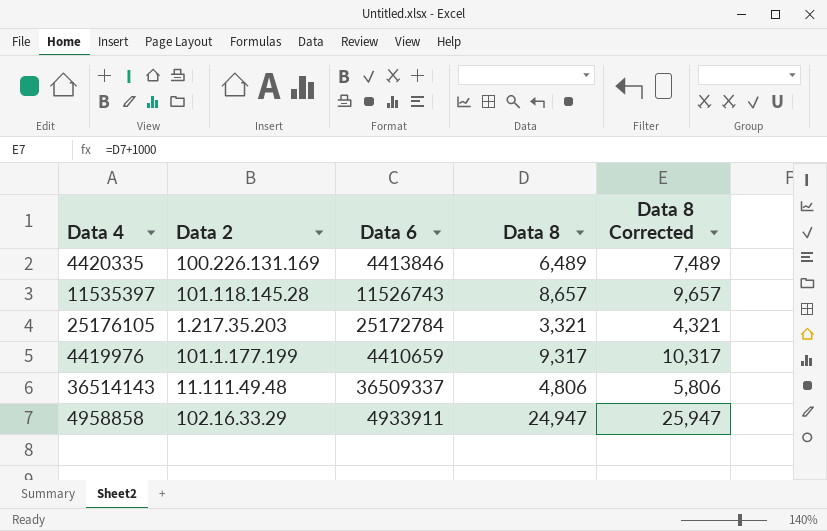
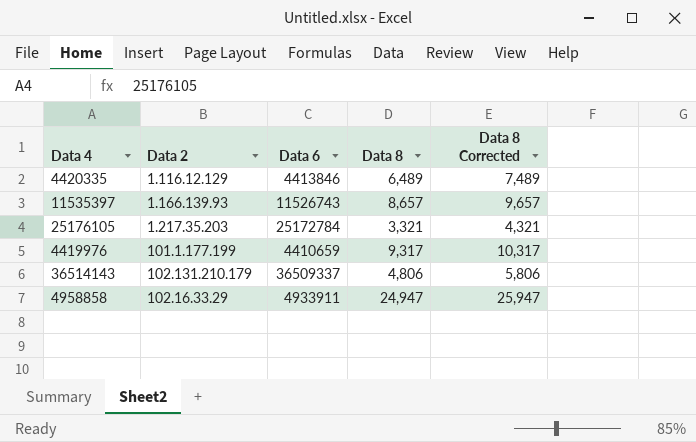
4420335 | Data 2: 100.226.131.169 -> 1.116.12.129
11535397 | Data 2: 101.118.145.28 -> 1.166.139.93
36514143 | Data 2: 11.111.49.48 -> 102.131.210.179

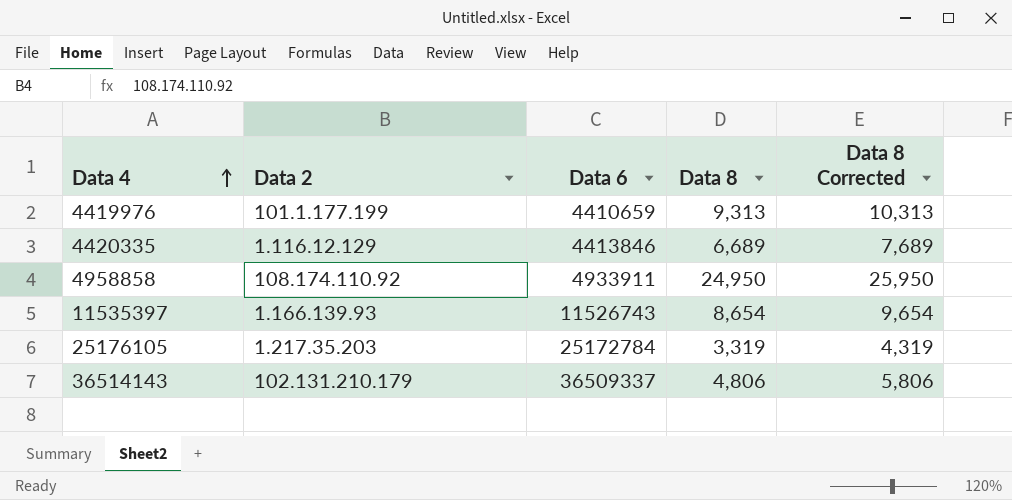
row order: none -> Data 4 ascending
4419976 | Data 8: 9,317 -> 9,313
4419976 | Data 8 Corrected: 10,317 -> 10,313
4420335 | Data 8: 6,489 -> 6,689
4420335 | Data 8 Corrected: 7,489 -> 7,689
4958858 | Data 2: 102.16.33.29 -> 108.174.110.92
4958858 | Data 8: 24,947 -> 24,950
4958858 | Data 8 Corrected: 25,947 -> 25,950
11535397 | Data 8: 8,657 -> 8,654
11535397 | Data 8 Corrected: 9,657 -> 9,654
25176105 | Data 8: 3,321 -> 3,319
25176105 | Data 8 Corrected: 4,321 -> 4,319

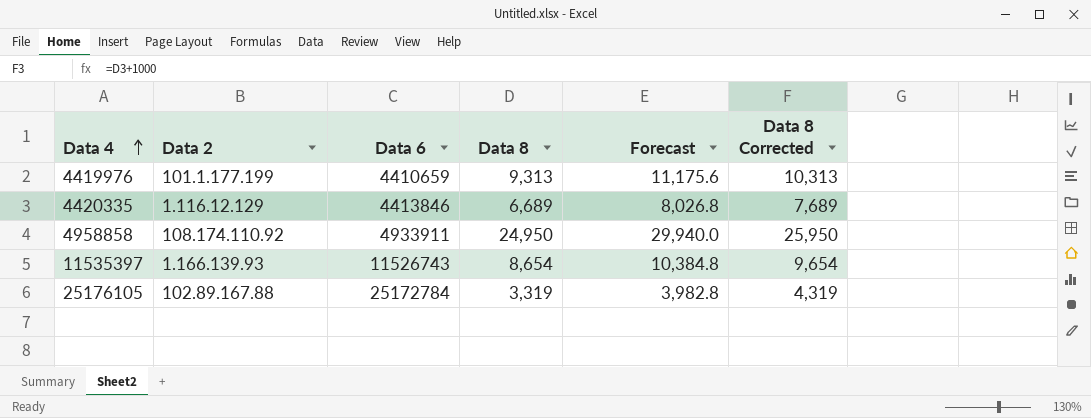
column Forecast | formula: none -> [Data 8] * 1.2
row 36514143: 102.131.210.179 | 36509337 | 4,806 | 5,806 -> none
25176105 | Data 2: 1.217.35.203 -> 102.89.167.88

